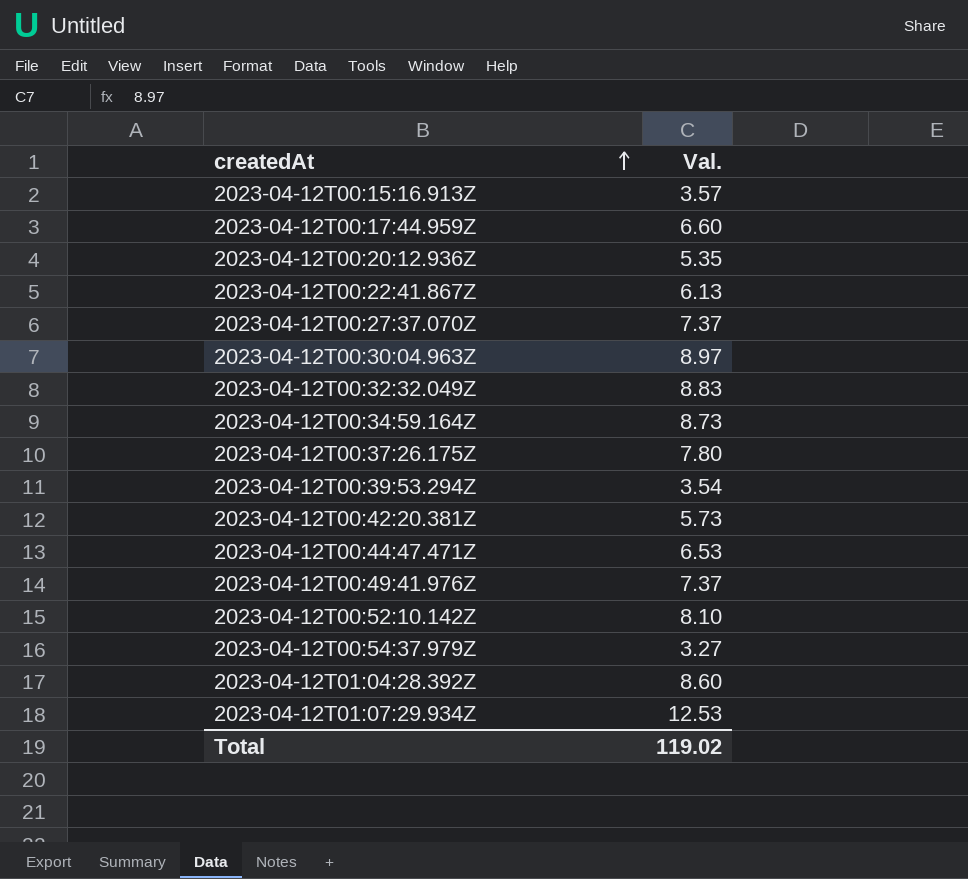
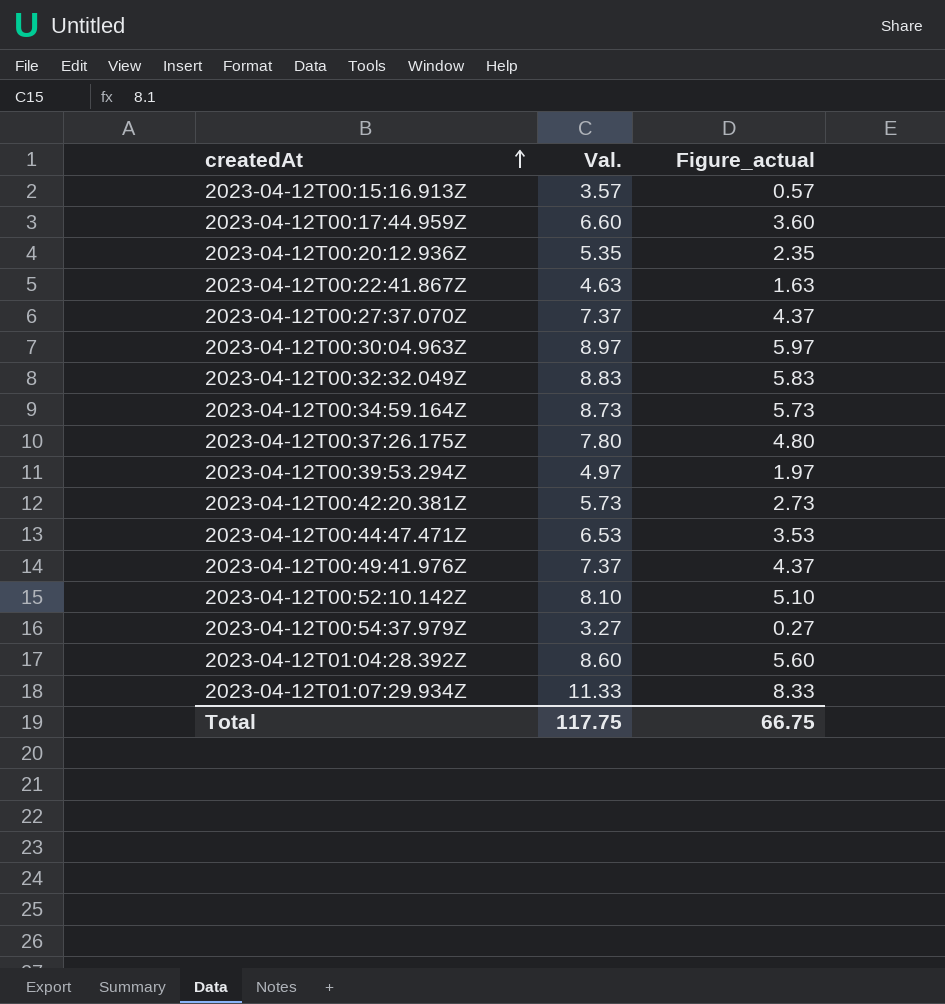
column Figure_actual | formula: none -> [Val.] - 3
2023-04-12T00:22:41.867Z | Val.: 6.13 -> 4.63
2023-04-12T00:39:53.294Z | Val.: 3.54 -> 4.97
2023-04-12T01:07:29.934Z | Val.: 12.53 -> 11.33
Total | Val.: 119.02 -> 117.75

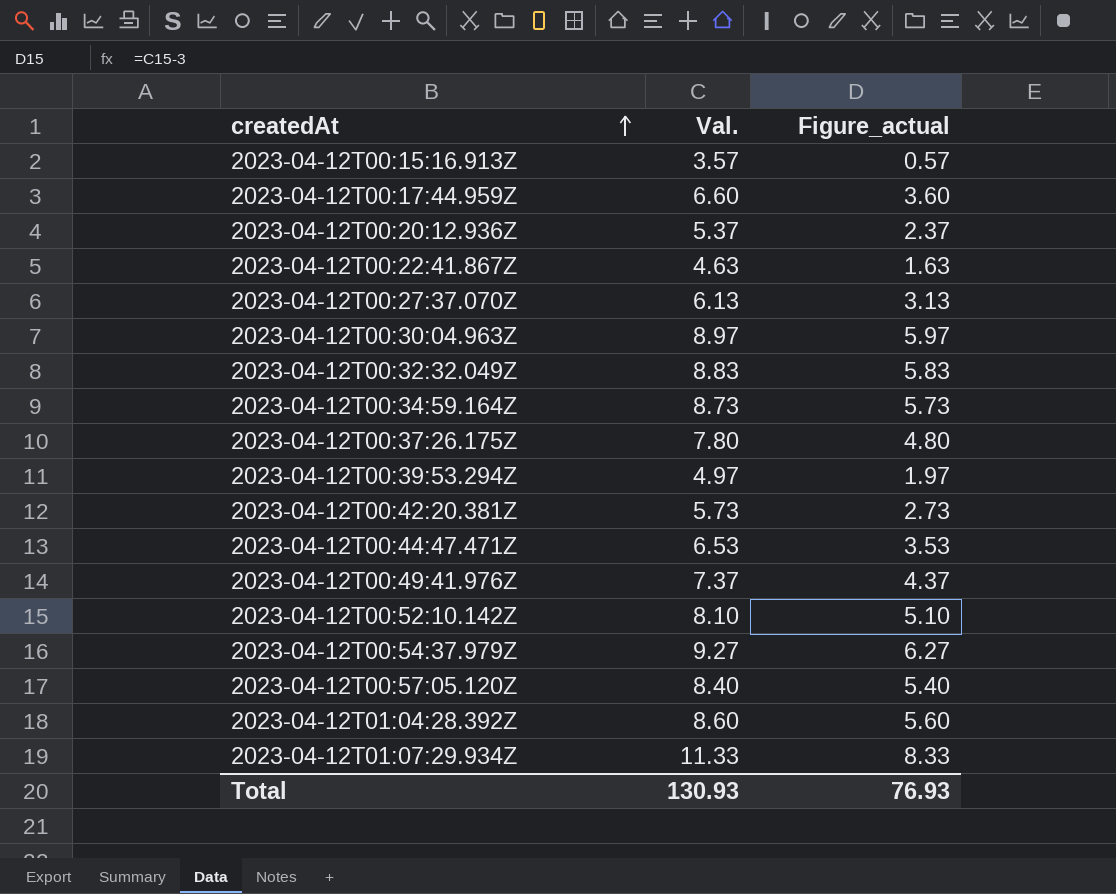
2023-04-12T00:20:12.936Z | Val.: 5.35 -> 5.37
2023-04-12T00:20:12.936Z | Figure_actual: 2.35 -> 2.37
2023-04-12T00:27:37.070Z | Val.: 7.37 -> 6.13
2023-04-12T00:27:37.070Z | Figure_actual: 4.37 -> 3.13
2023-04-12T00:54:37.979Z | Val.: 3.27 -> 9.27
2023-04-12T00:54:37.979Z | Figure_actual: 0.27 -> 6.27
row 2023-04-12T00:57:05.120Z: none -> 8.40 | 5.40
Total | Val.: 117.75 -> 130.93
Total | Figure_actual: 66.75 -> 76.93

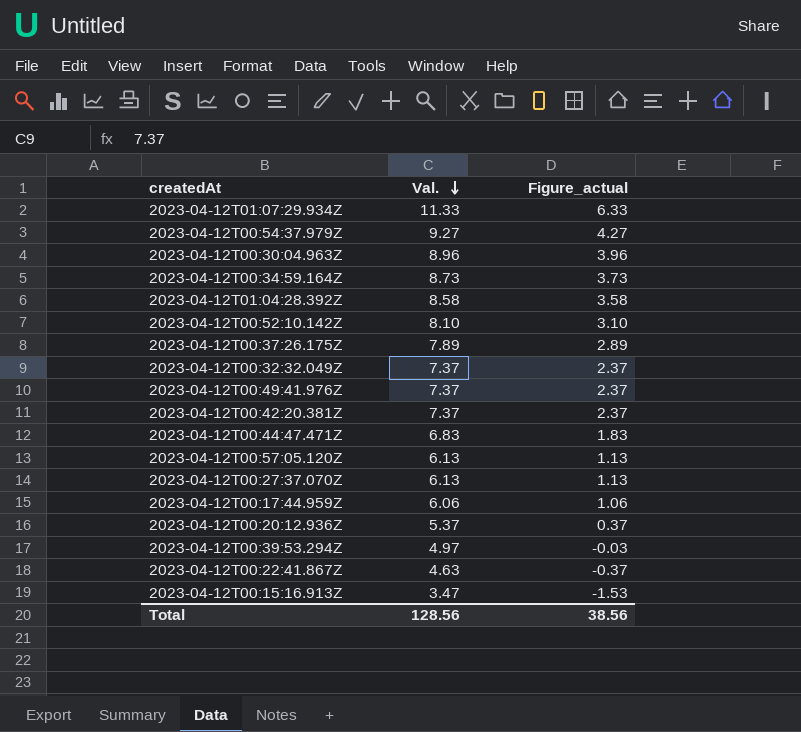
row order: createdAt ascending -> Val. descending
column Figure_actual | formula: [Val.] - 3 -> [Val.] - 5
2023-04-12T00:30:04.963Z | Val.: 8.97 -> 8.96
2023-04-12T01:04:28.392Z | Val.: 8.60 -> 8.58
2023-04-12T00:37:26.175Z | Val.: 7.80 -> 7.89
2023-04-12T00:32:32.049Z | Val.: 8.83 -> 7.37
2023-04-12T00:42:20.381Z | Val.: 5.73 -> 7.37
2023-04-12T00:44:47.471Z | Val.: 6.53 -> 6.83
2023-04-12T00:57:05.120Z | Val.: 8.40 -> 6.13
2023-04-12T00:17:44.959Z | Val.: 6.60 -> 6.06
2023-04-12T00:15:16.913Z | Val.: 3.57 -> 3.47
Total | Val.: 130.93 -> 128.56
Total | Figure_actual: 76.93 -> 38.56

